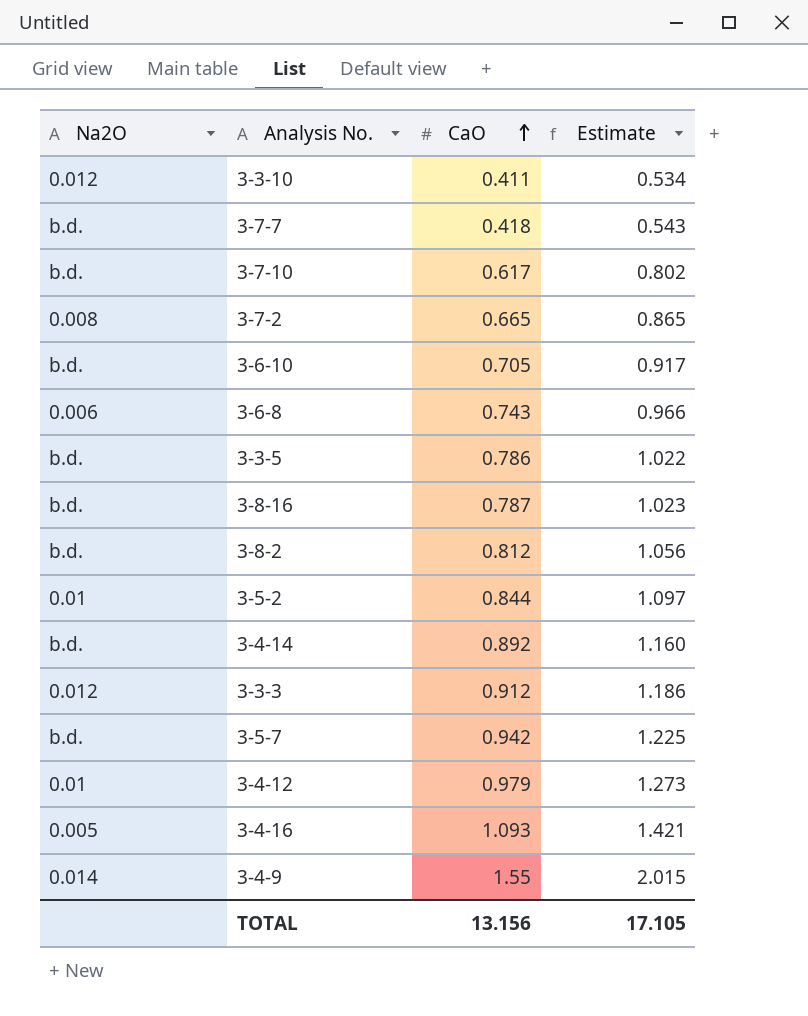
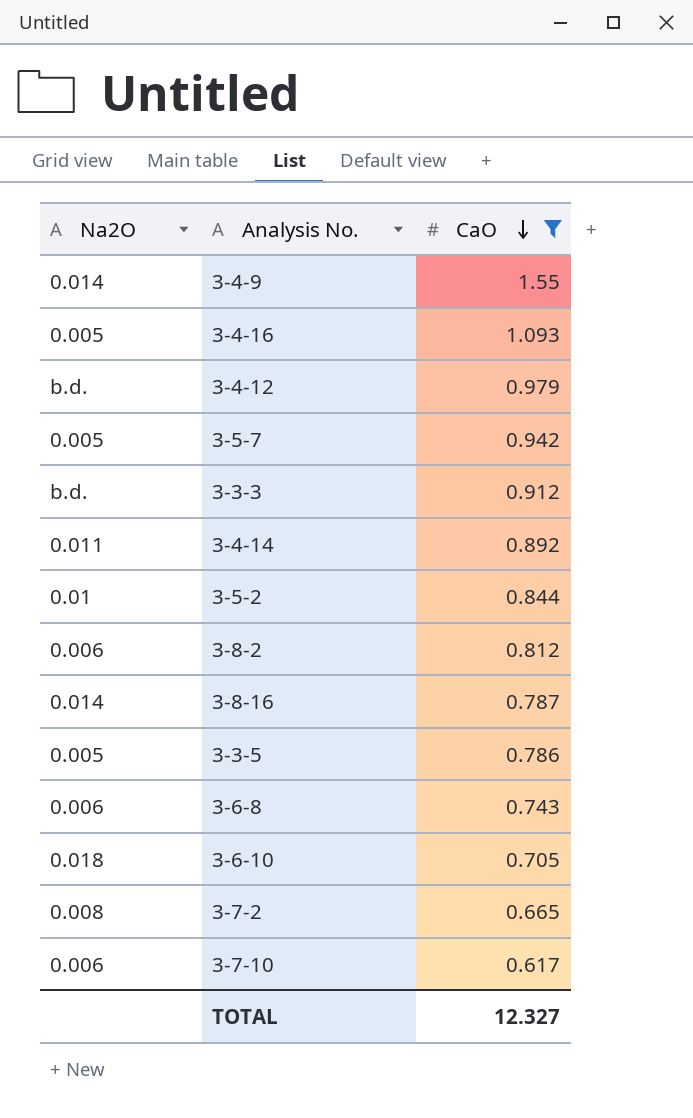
filter: none -> CaO >= 0.617
row order: CaO ascending -> CaO descending
column Estimate | formula: [CaO] * 1.3 -> none
3-4-12 | Na2O: 0.01 -> b.d.
3-5-7 | Na2O: b.d. -> 0.005
3-3-3 | Na2O: 0.012 -> b.d.
3-4-14 | Na2O: b.d. -> 0.011
3-8-2 | Na2O: b.d. -> 0.006
3-8-16 | Na2O: b.d. -> 0.014
3-3-5 | Na2O: b.d. -> 0.005
3-6-10 | Na2O: b.d. -> 0.018
3-7-10 | Na2O: b.d. -> 0.006
TOTAL | CaO: 13.156 -> 12.327

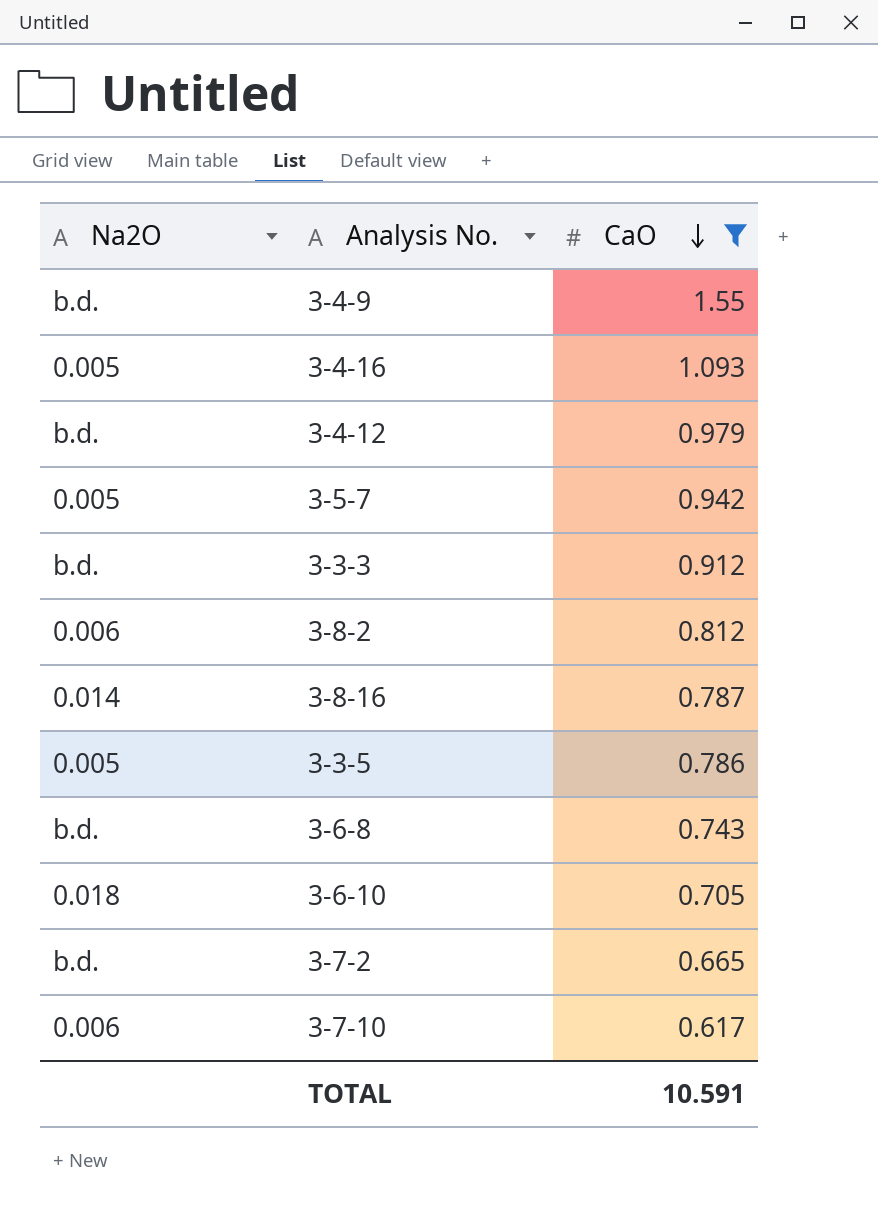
row 3-4-14: 0.011 | 0.892 -> none
row 3-5-2: 0.01 | 0.844 -> none
3-4-9 | Na2O: 0.014 -> b.d.
3-6-8 | Na2O: 0.006 -> b.d.
3-7-2 | Na2O: 0.008 -> b.d.
TOTAL | CaO: 12.327 -> 10.591

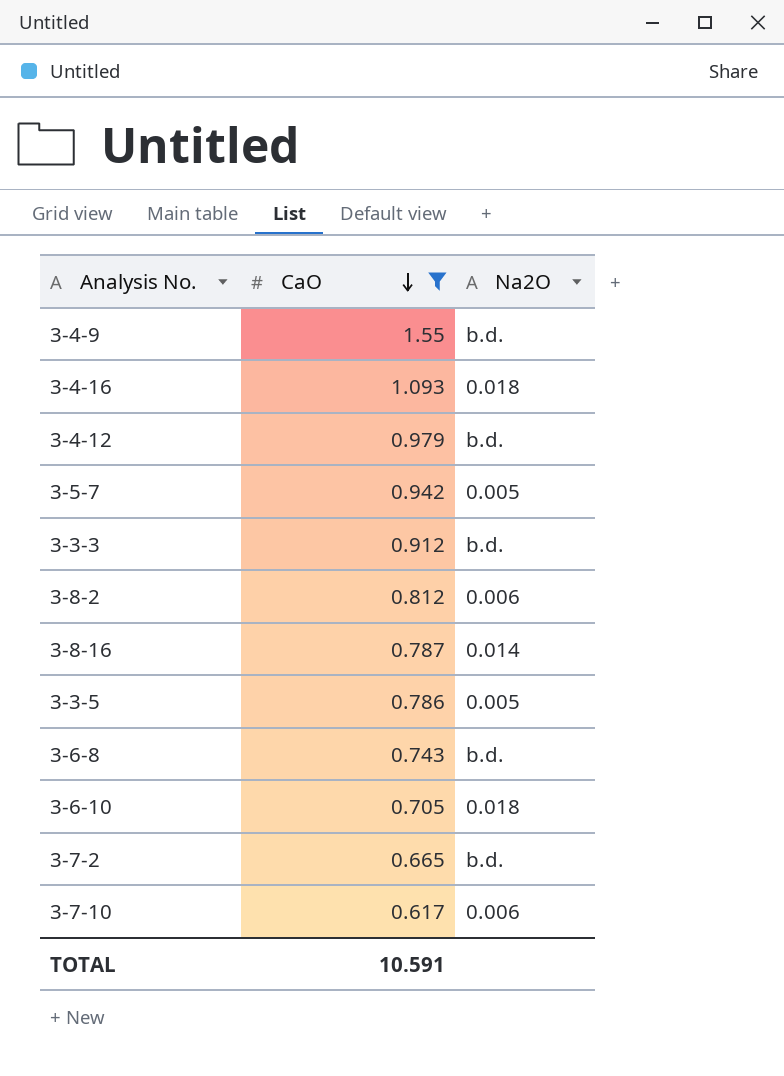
column Na2O | position: 1 -> 3
3-4-16 | Na2O: 0.005 -> 0.018

